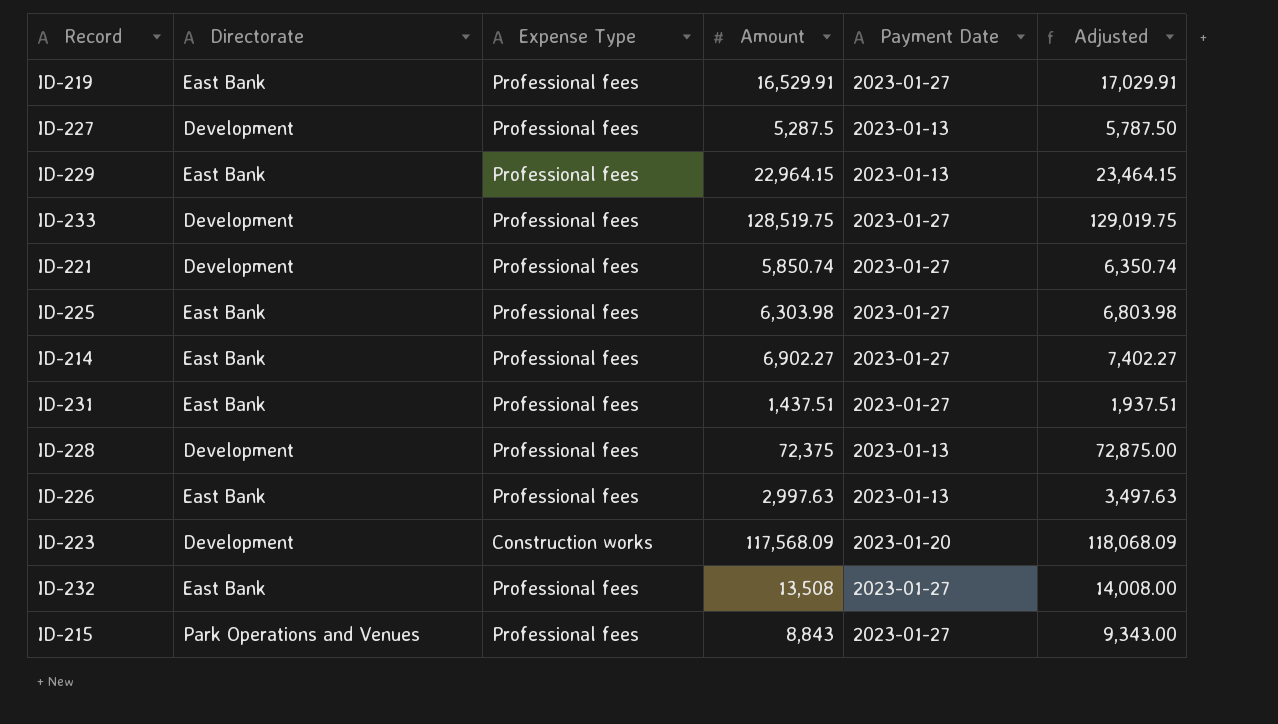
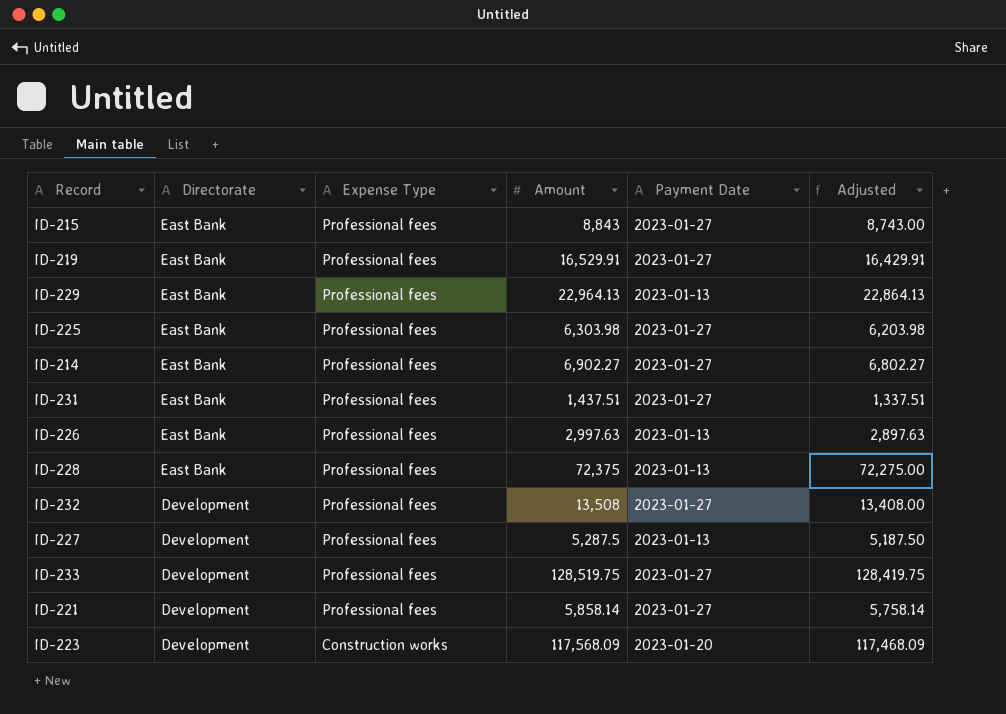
row order: none -> Directorate descending
column Adjusted | formula: [Amount] + 500 -> [Amount] - 100
ID-215 | Directorate: Park Operations and Venues -> East Bank
ID-229 | Amount: 22,964.15 -> 22,964.13
ID-228 | Directorate: Development -> East Bank
ID-232 | Directorate: East Bank -> Development
ID-221 | Amount: 5,850.74 -> 5,858.14

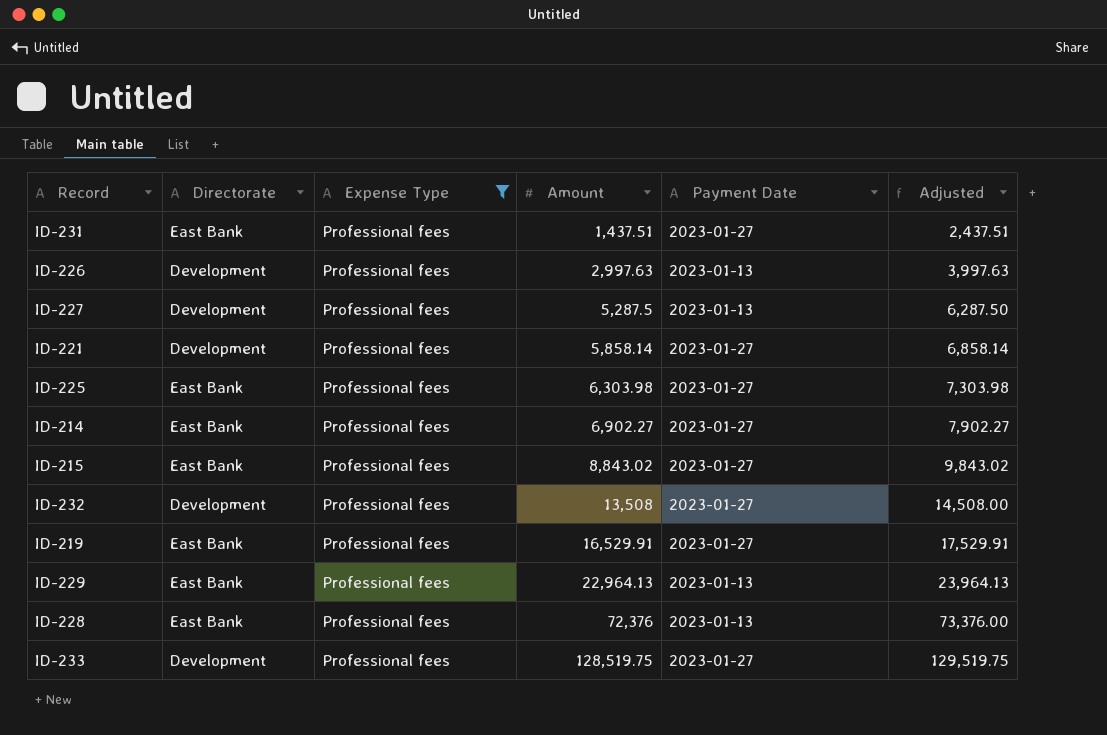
filter: none -> Expense Type = Professional fees
row order: Directorate descending -> Amount ascending
column Adjusted | formula: [Amount] - 100 -> [Amount] + 1000
ID-226 | Directorate: East Bank -> Development
ID-215 | Amount: 8,843 -> 8,843.02
ID-228 | Amount: 72,375 -> 72,376

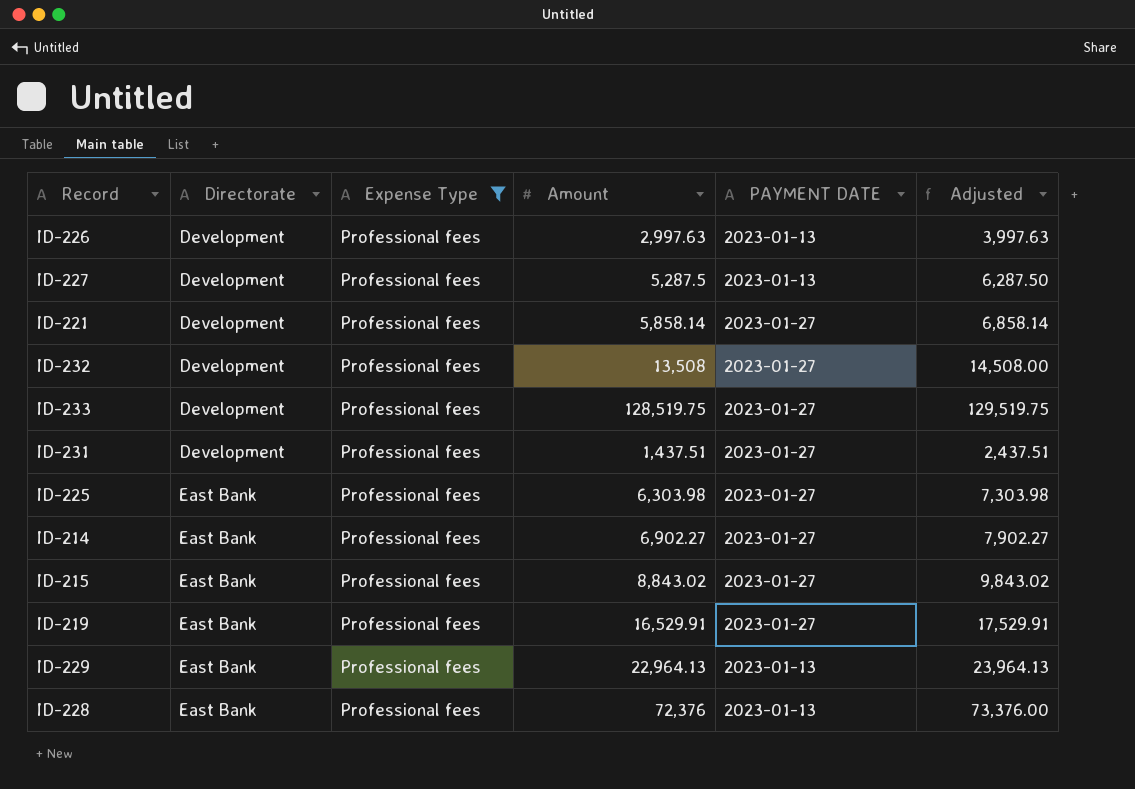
row order: Amount ascending -> Directorate ascending
column name: Payment Date -> PAYMENT DATE
ID-231 | Directorate: East Bank -> Development

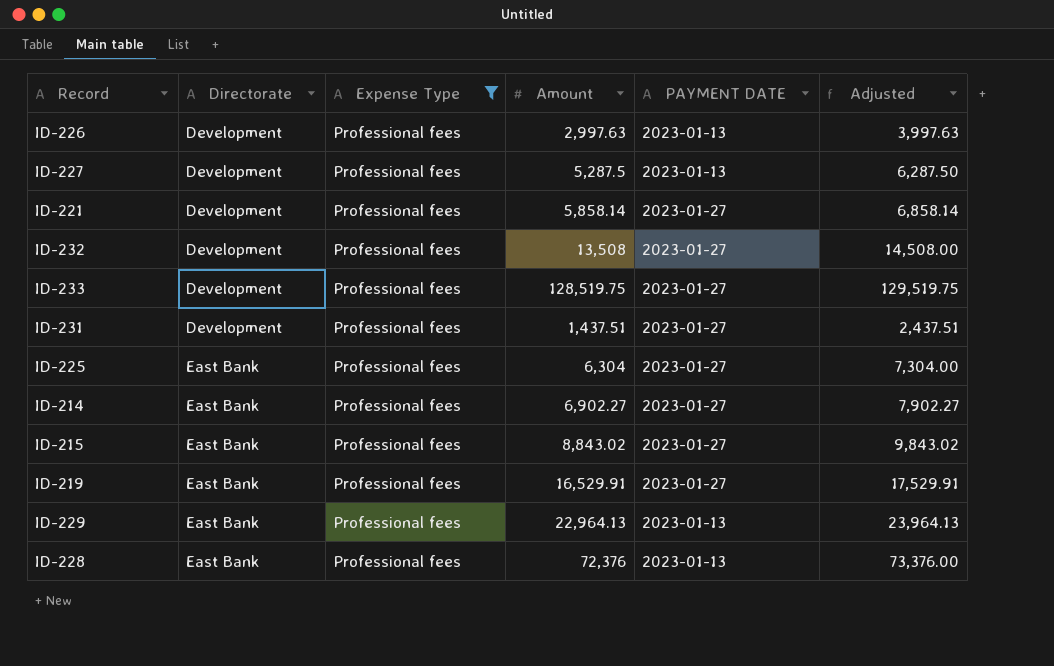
ID-225 | Amount: 6,303.98 -> 6,304
ID-225 | Adjusted: 7,303.98 -> 7,304.00

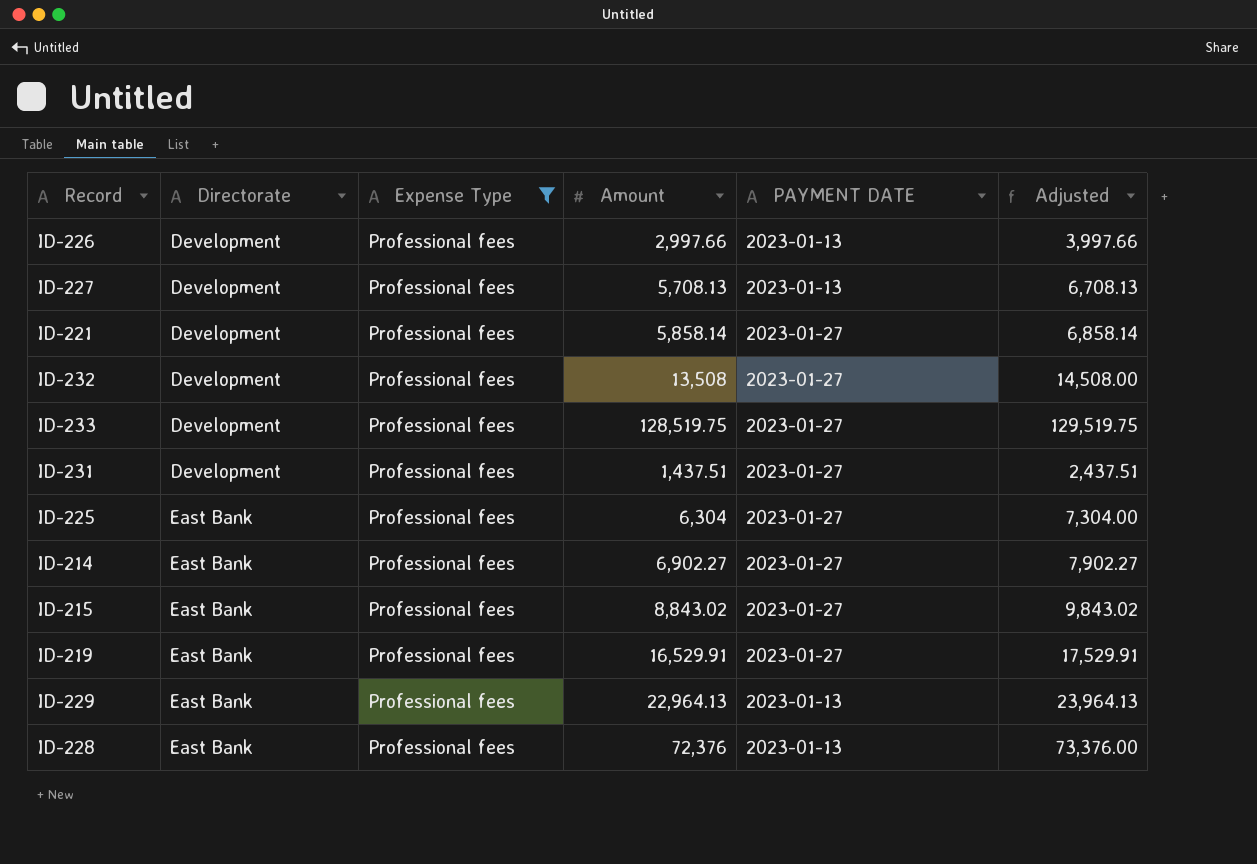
ID-226 | Amount: 2,997.63 -> 2,997.66
ID-226 | Adjusted: 3,997.63 -> 3,997.66
ID-227 | Amount: 5,287.5 -> 5,708.13
ID-227 | Adjusted: 6,287.50 -> 6,708.13

